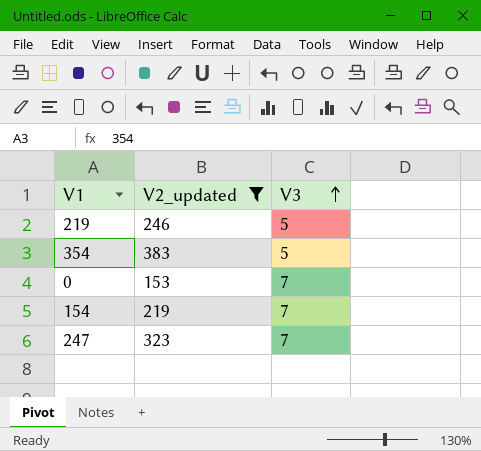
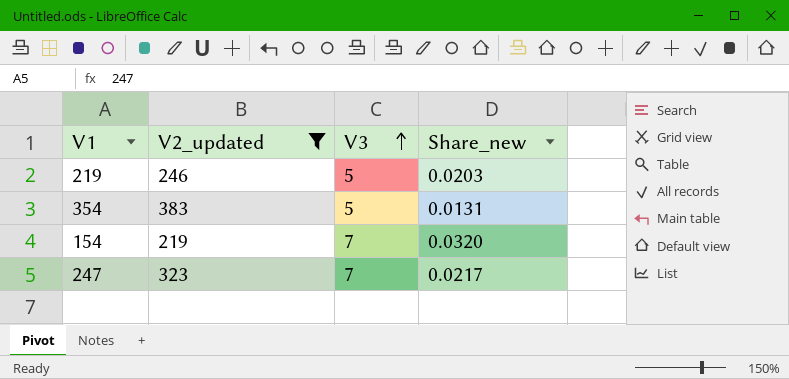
column Share_new | formula: none -> [V3] / [V2_updated]
row 0: 153 | 7 -> none

